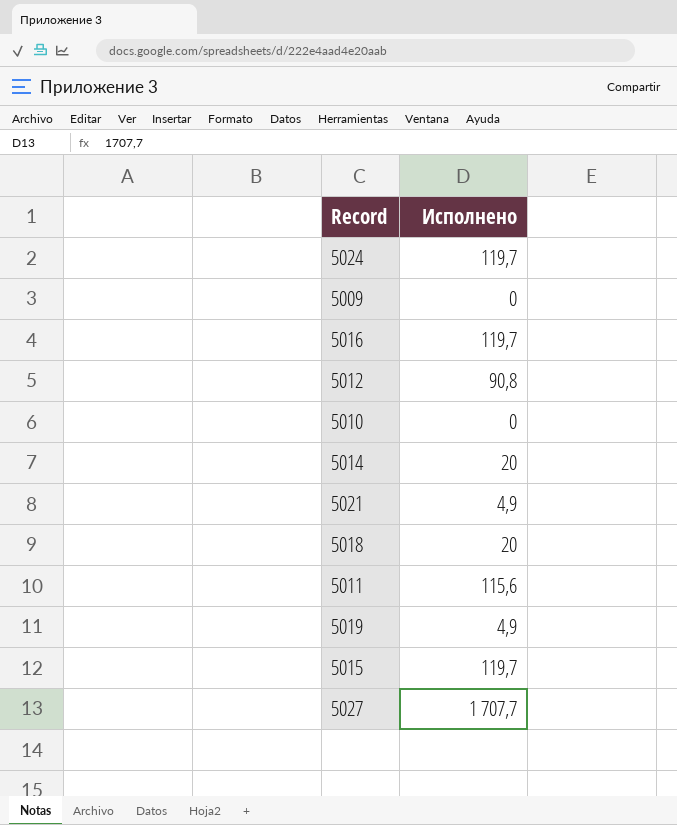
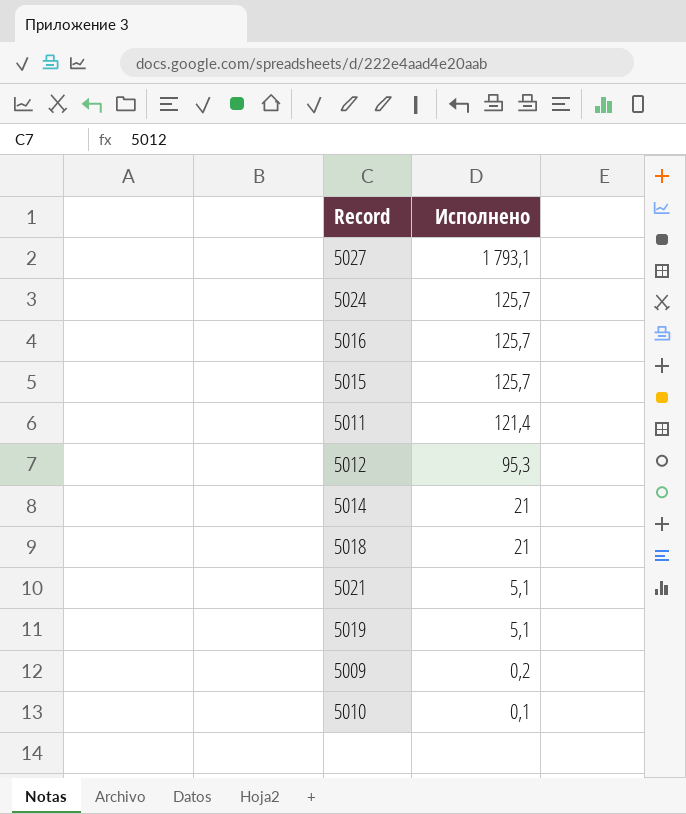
row order: none -> Исполнено descending
5027 | Исполнено: 1 707,7 -> 1 793,1
5024 | Исполнено: 119,7 -> 125,7
5016 | Исполнено: 119,7 -> 125,7
5015 | Исполнено: 119,7 -> 125,7
5011 | Исполнено: 115,6 -> 121,4
5012 | Исполнено: 90,8 -> 95,3
5014 | Исполнено: 20 -> 21
5018 | Исполнено: 20 -> 21
5021 | Исполнено: 4,9 -> 5,1
5019 | Исполнено: 4,9 -> 5,1
5009 | Исполнено: 0 -> 0,2
5010 | Исполнено: 0 -> 0,1

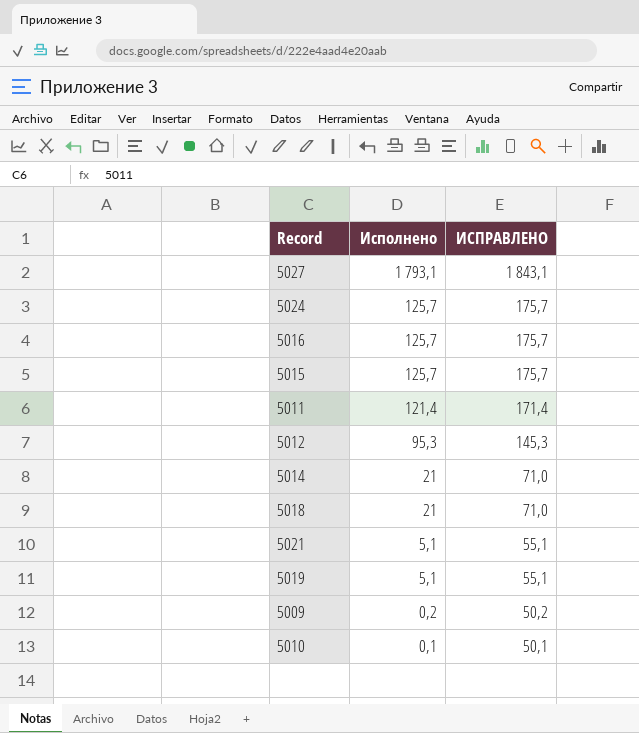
column ИСПРАВЛЕНО | formula: none -> [Исполнено] + 50

